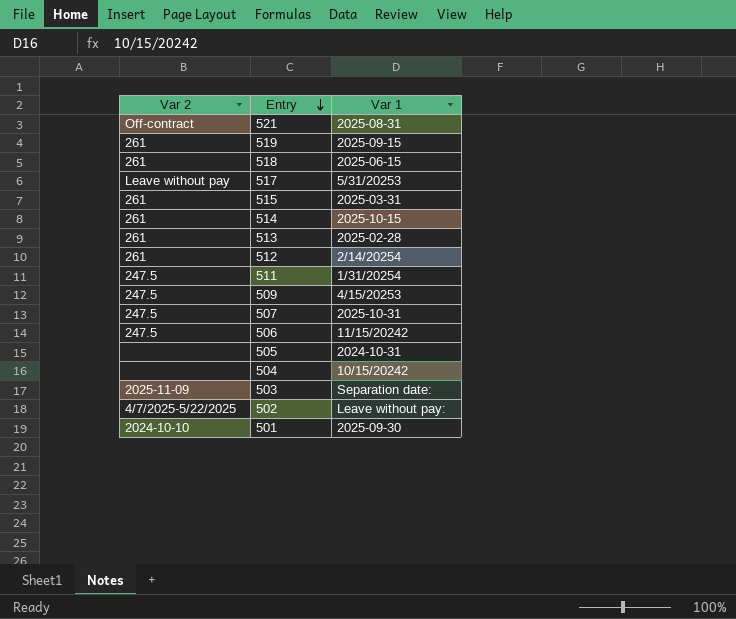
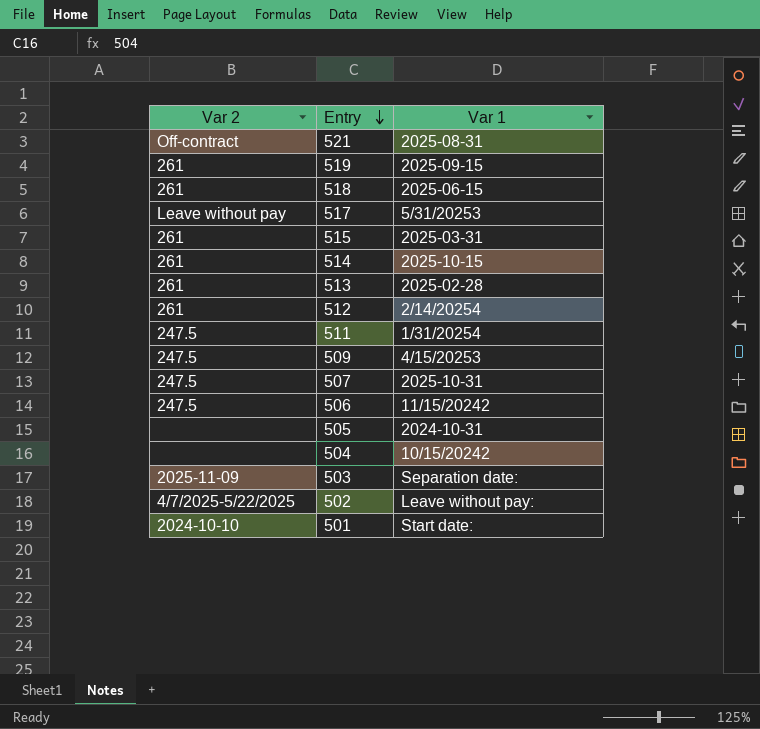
501 | Var 1: 2025-09-30 -> Start date:

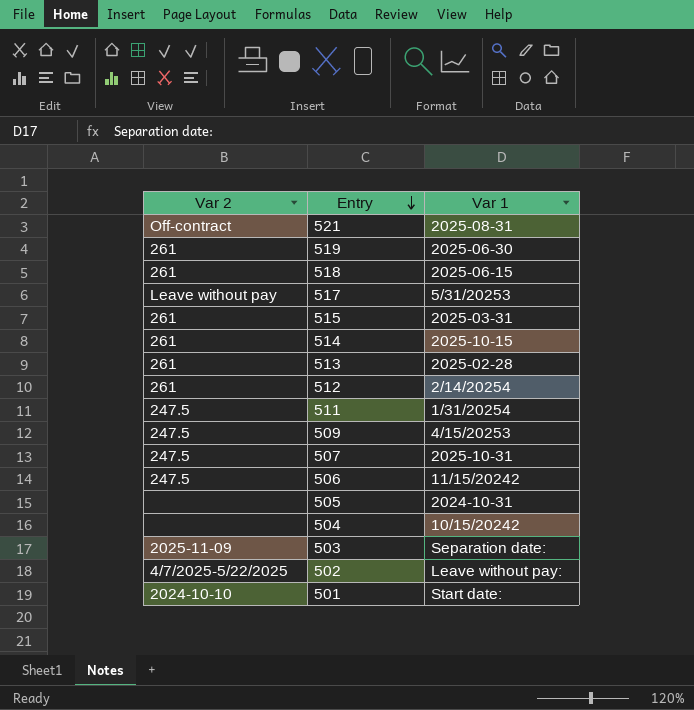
519 | Var 1: 2025-09-15 -> 2025-06-30

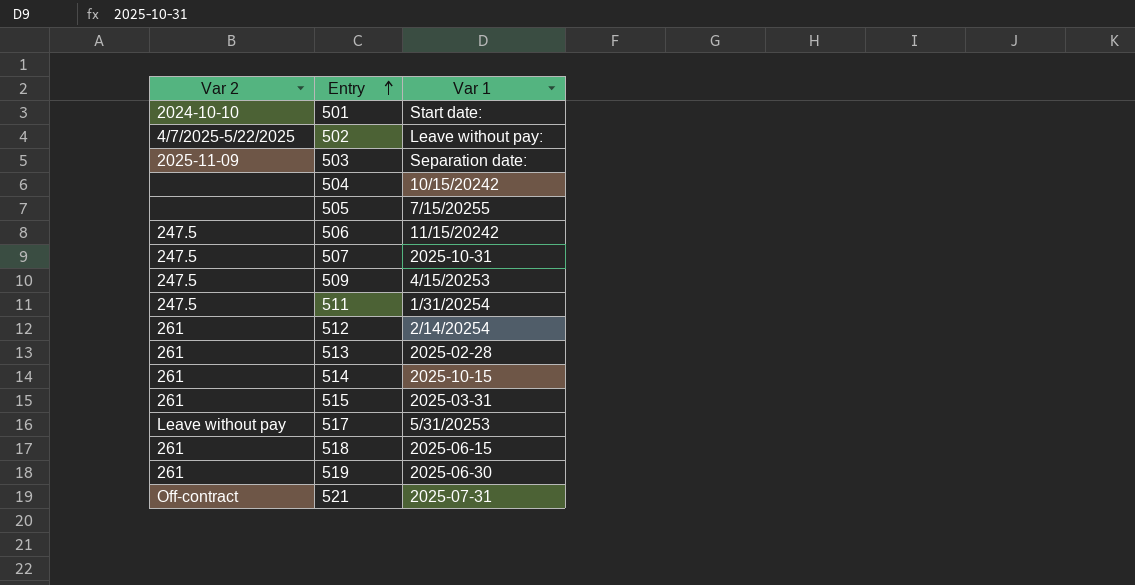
row order: Entry descending -> Entry ascending
505 | Var 1: 2024-10-31 -> 7/15/20255
521 | Var 1: 2025-08-31 -> 2025-07-31

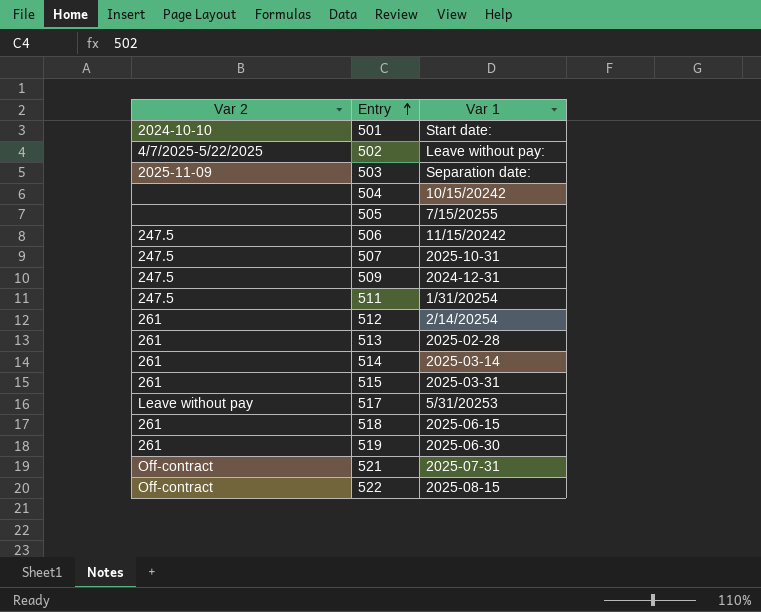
509 | Var 1: 4/15/20253 -> 2024-12-31
514 | Var 1: 2025-10-15 -> 2025-03-14
row 522: none -> Off-contract | 2025-08-15

